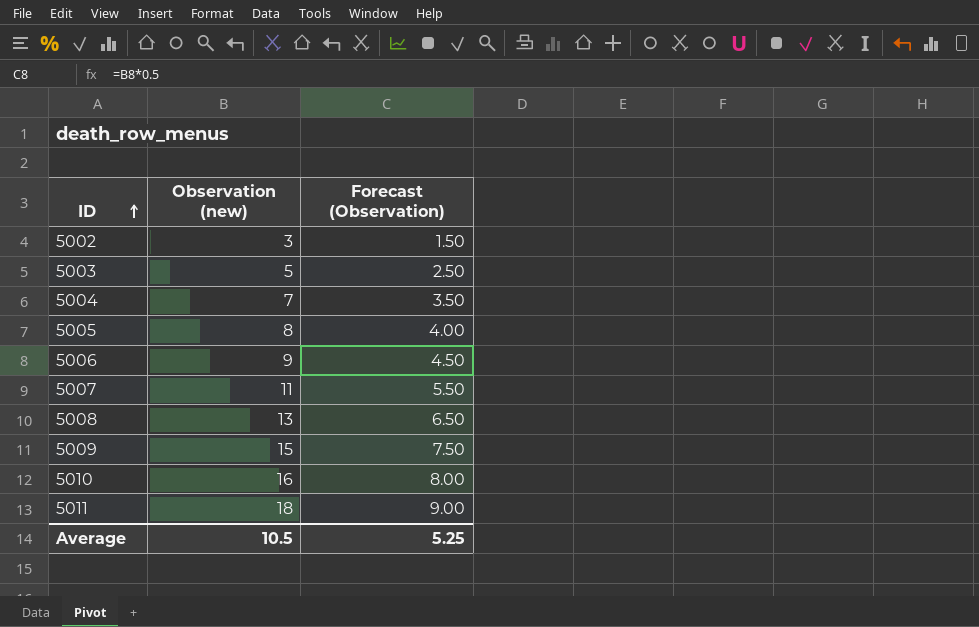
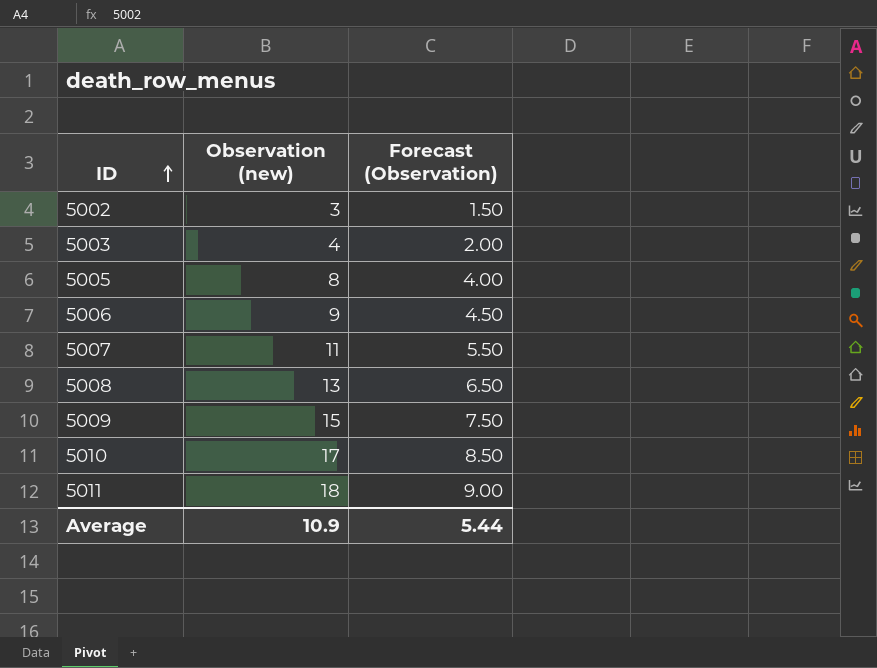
row 5004: 7 | 3.50 -> none
5003 | Observation (new): 5 -> 4
5003 | Forecast (Observation): 2.50 -> 2.00
5010 | Observation (new): 16 -> 17
5010 | Forecast (Observation): 8.00 -> 8.50
Average | Observation (new): 10.5 -> 10.9
Average | Forecast (Observation): 5.25 -> 5.44

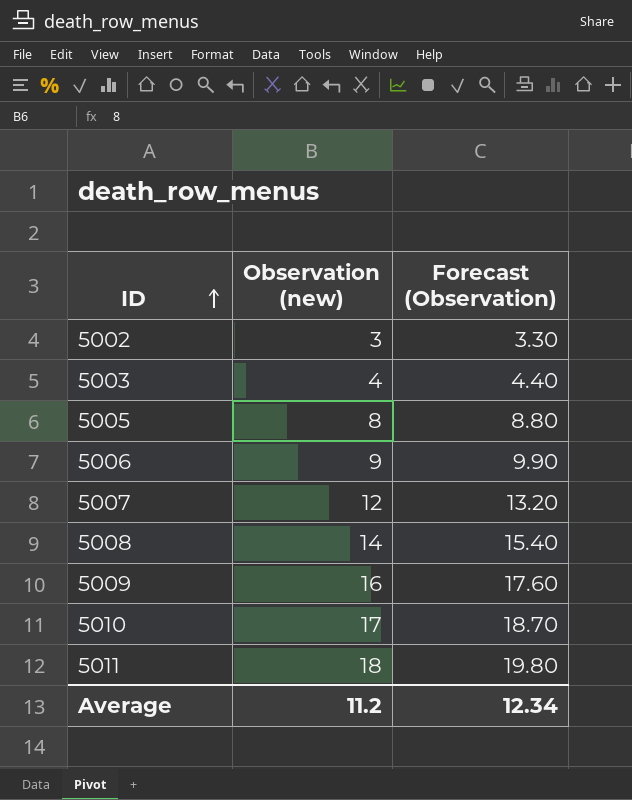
column Forecast (Observation) | formula: [Observation (new)] * 0.5 -> [Observation (new)] * 1.1
5007 | Observation (new): 11 -> 12
5008 | Observation (new): 13 -> 14
5009 | Observation (new): 15 -> 16
Average | Observation (new): 10.9 -> 11.2
Average | Forecast (Observation): 5.44 -> 12.34

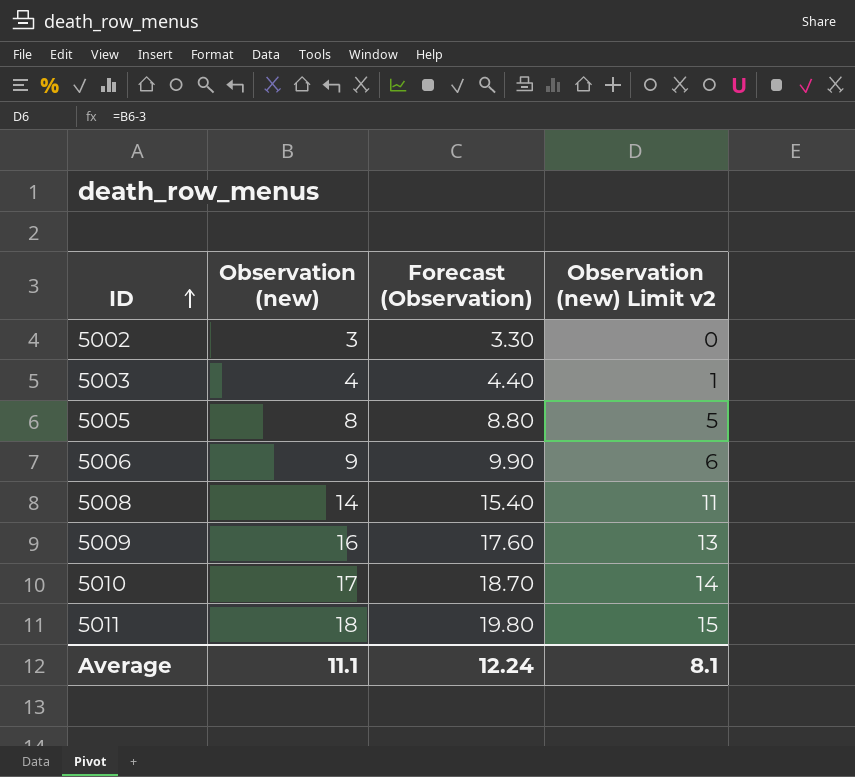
column Observation (new) Limit v2 | formula: none -> [Observation (new)] - 3
row 5007: 12 | 13.20 -> none
Average | Observation (new): 11.2 -> 11.1
Average | Forecast (Observation): 12.34 -> 12.24

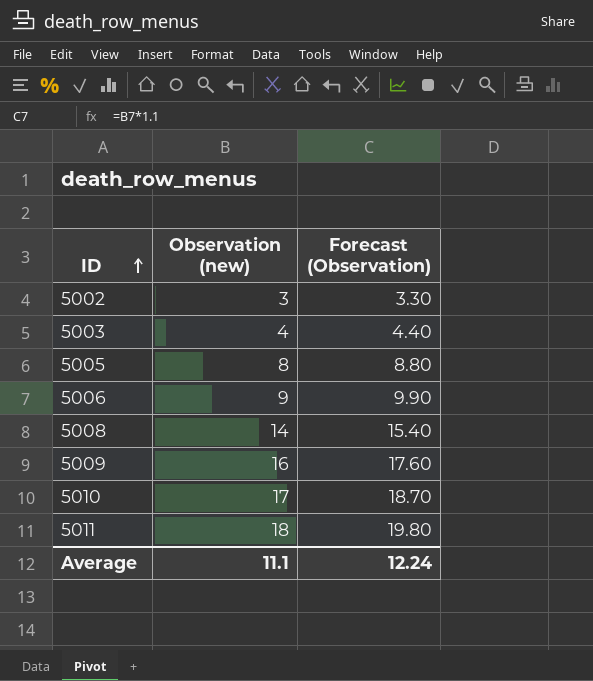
column Observation (new) Limit v2 | formula: [Observation (new)] - 3 -> none

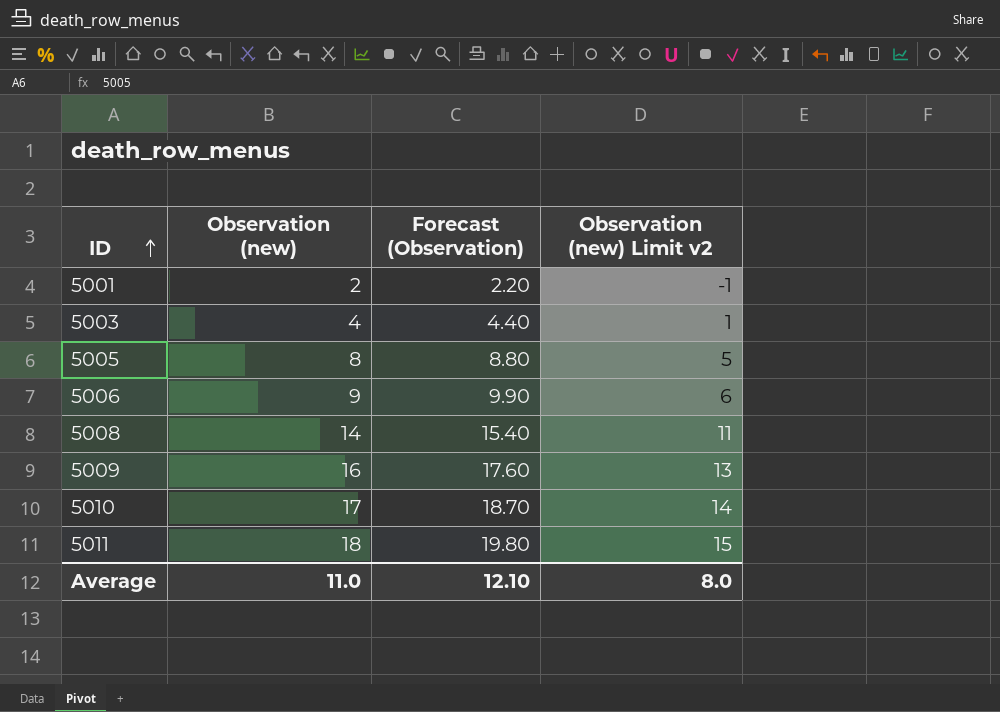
column Observation (new) Limit v2 | formula: none -> [Observation (new)] - 3
row 5002: 3 | 3.30 -> none
row 5001: none -> 2 | 2.20 | -1
Average | Observation (new): 11.1 -> 11.0
Average | Forecast (Observation): 12.24 -> 12.10

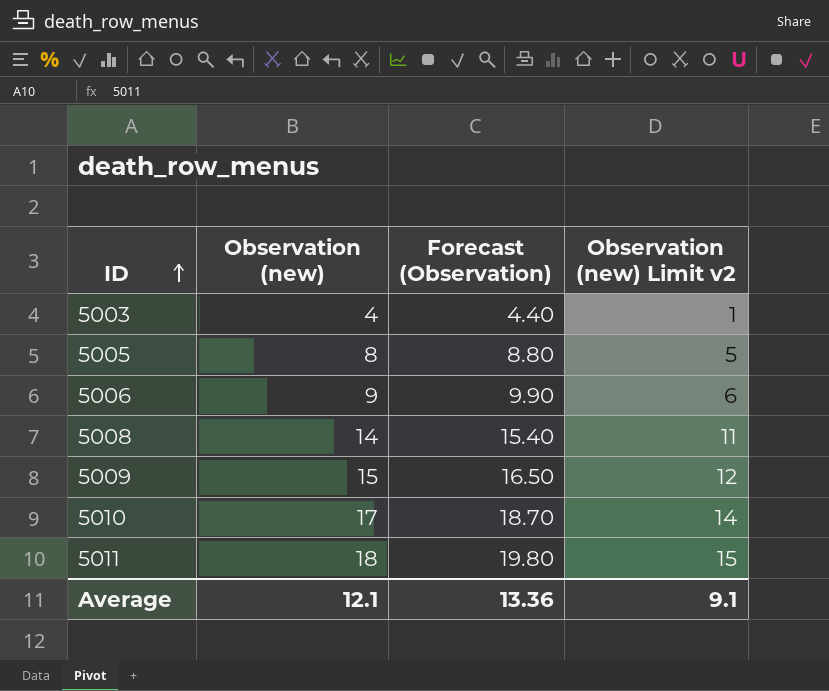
row 5001: 2 | 2.20 | -1 -> none
5009 | Observation (new): 16 -> 15
5009 | Forecast (Observation): 17.60 -> 16.50
5009 | Observation (new) Limit v2: 13 -> 12
Average | Observation (new): 11.0 -> 12.1
Average | Forecast (Observation): 12.10 -> 13.36
Average | Observation (new) Limit v2: 8.0 -> 9.1

